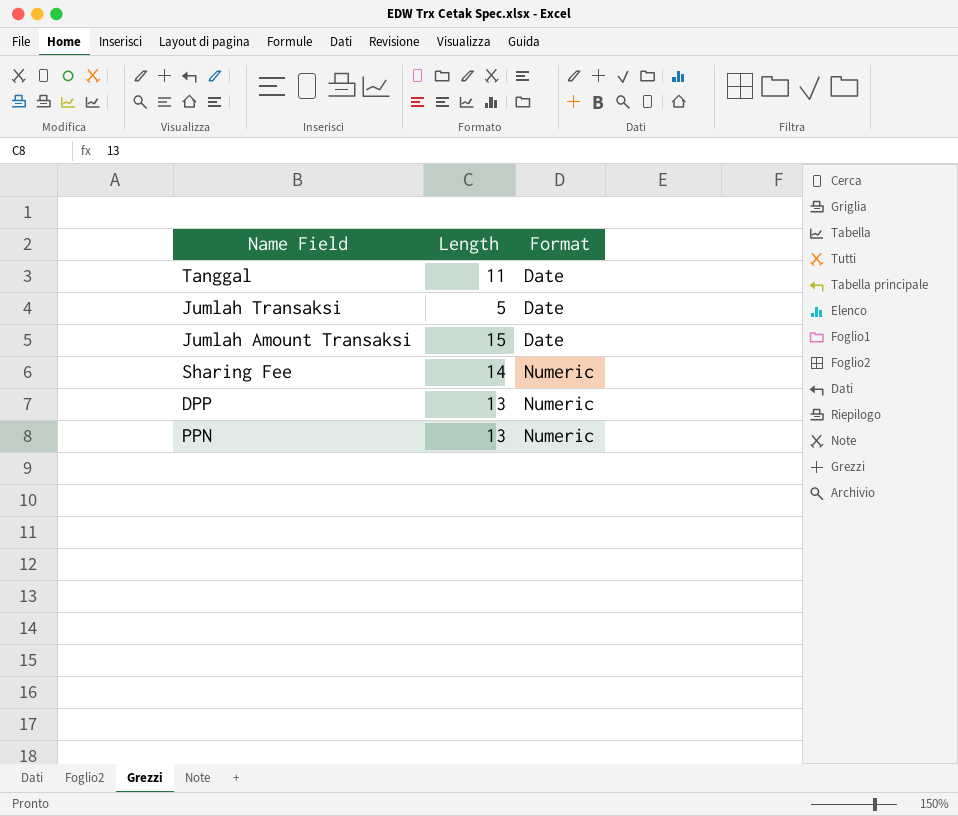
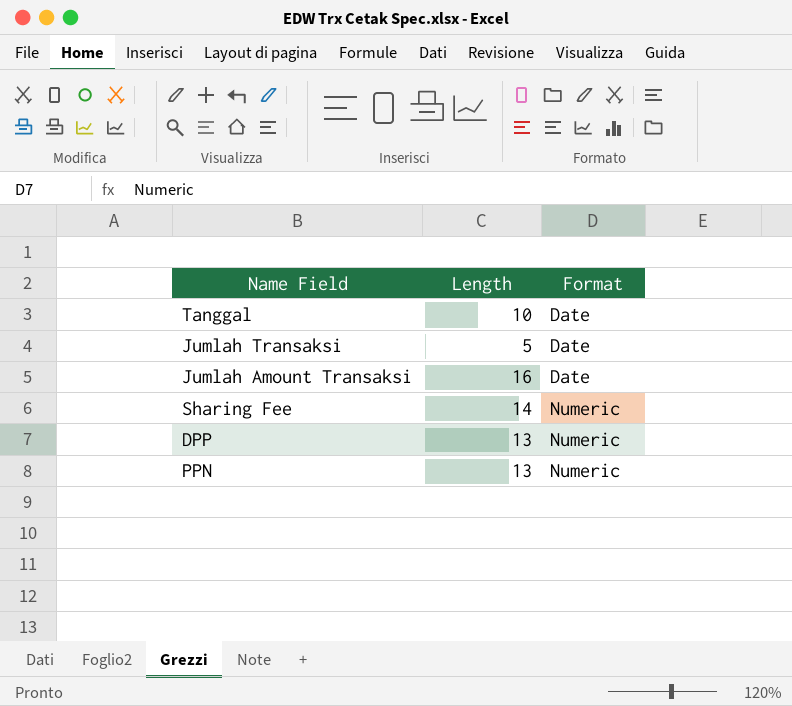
Tanggal | Length: 11 -> 10
Jumlah Amount Transaksi | Length: 15 -> 16

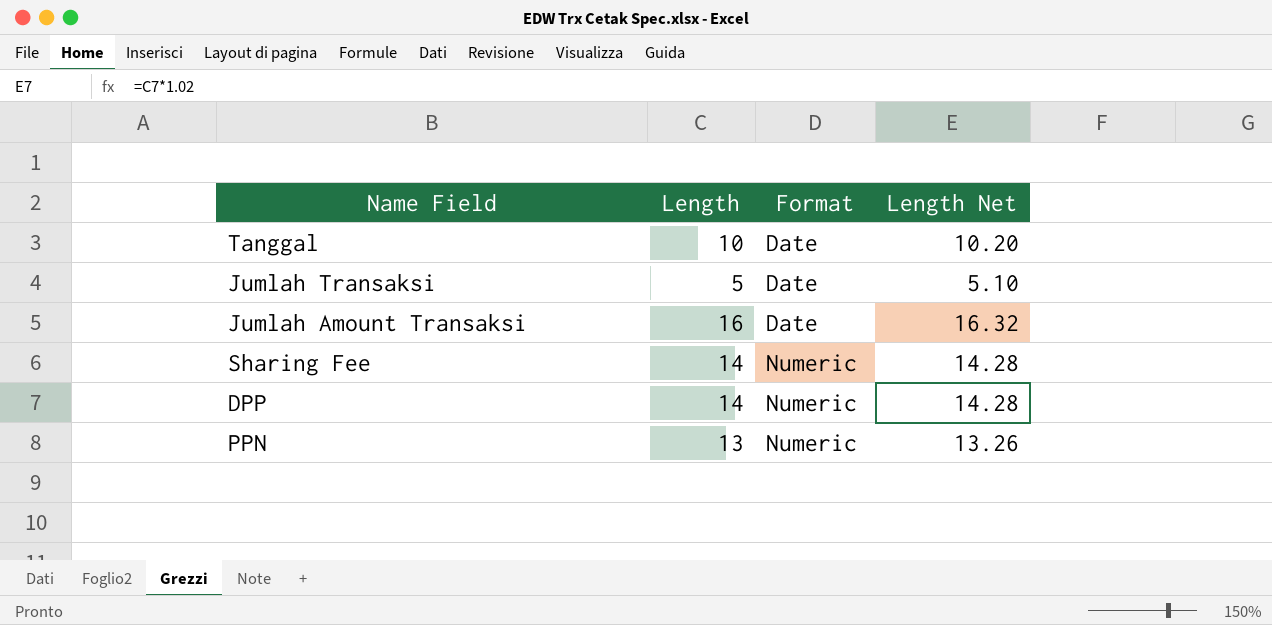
column Length Net | formula: none -> [Length] * 1.02
DPP | Length: 13 -> 14

